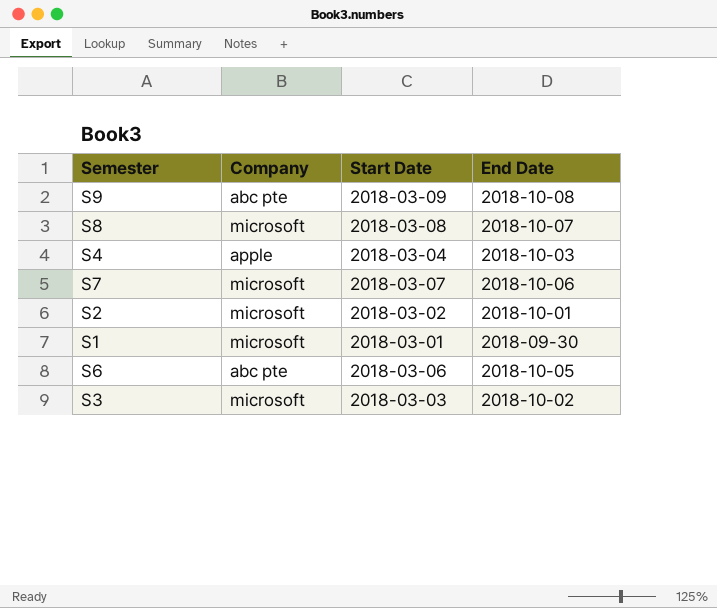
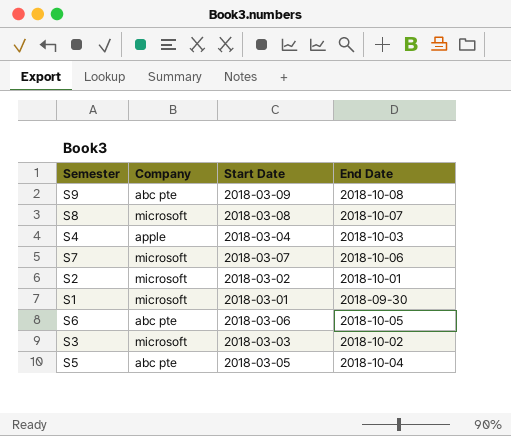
row S5: none -> abc pte | 2018-03-05 | 2018-10-04

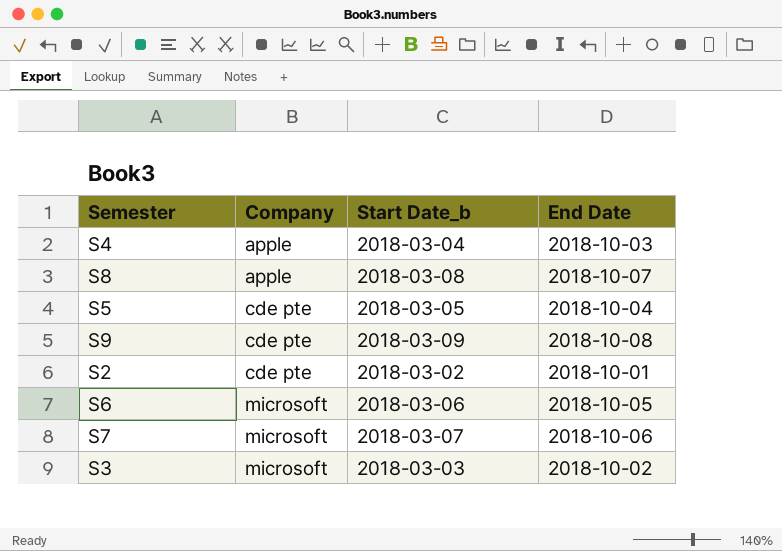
row order: none -> Company ascending
column name: Start Date -> Start Date_b
row S1: microsoft | 2018-03-01 | 2018-09-30 -> none
S8 | Company: microsoft -> apple
S5 | Company: abc pte -> cde pte
S9 | Company: abc pte -> cde pte
S2 | Company: microsoft -> cde pte
S6 | Company: abc pte -> microsoft

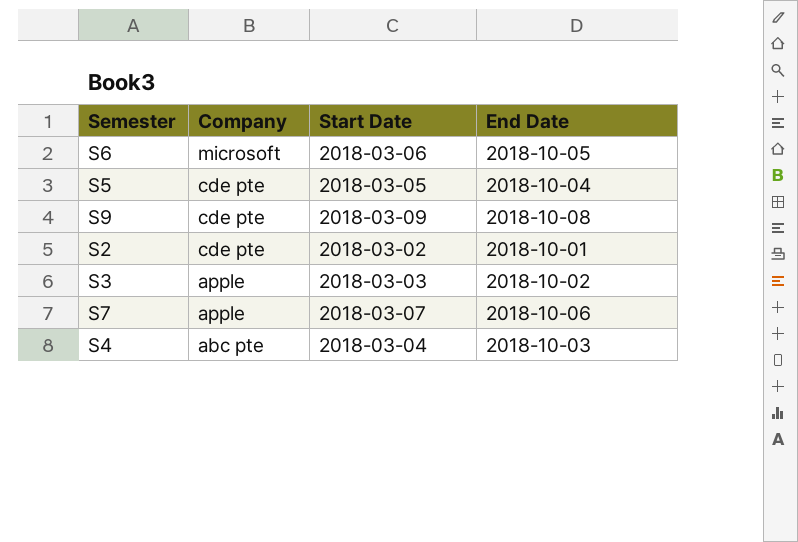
row order: Company ascending -> Company descending
column name: Start Date_b -> Start Date
row S8: apple | 2018-03-08 | 2018-10-07 -> none
S3 | Company: microsoft -> apple
S7 | Company: microsoft -> apple
S4 | Company: apple -> abc pte

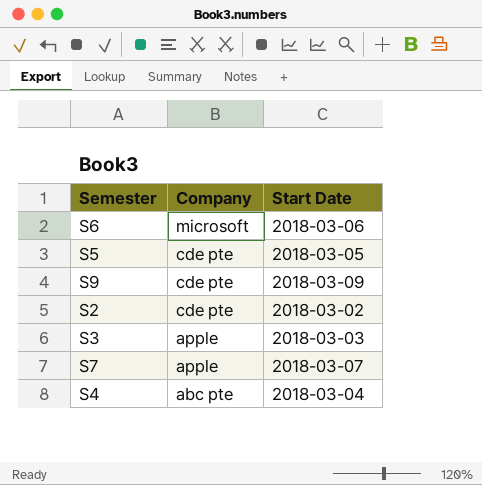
column End Date | position: 4 -> none

